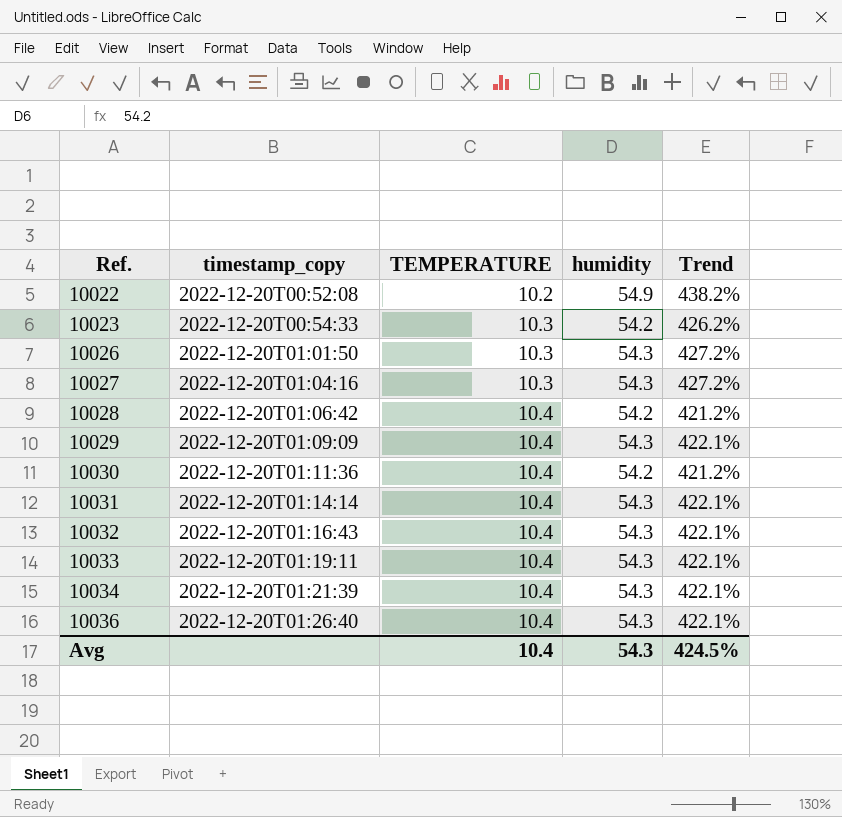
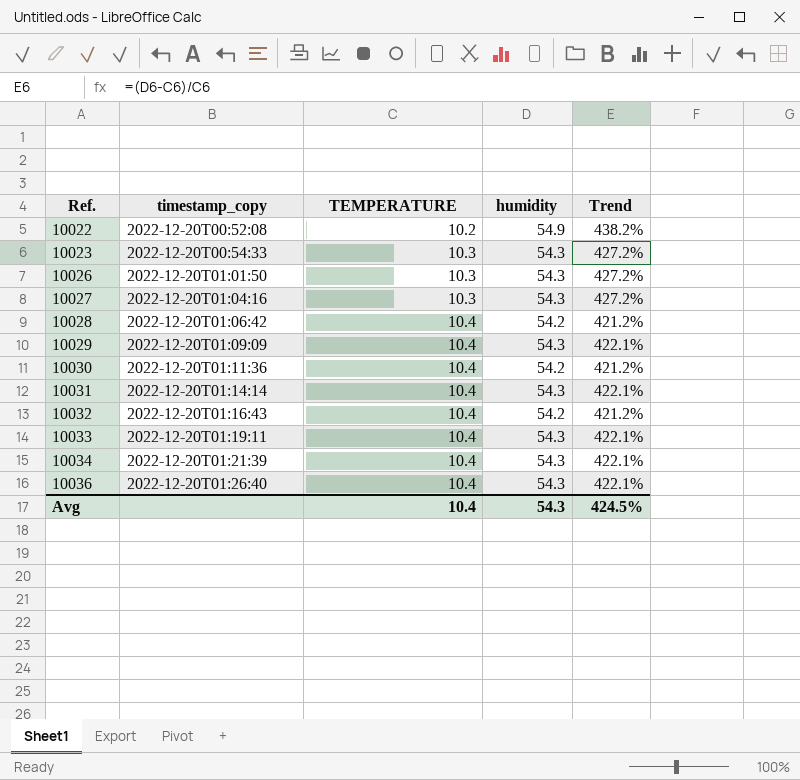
10023 | humidity: 54.2 -> 54.3
10023 | Trend: 426.2% -> 427.2%
10032 | humidity: 54.3 -> 54.2
10032 | Trend: 422.1% -> 421.2%

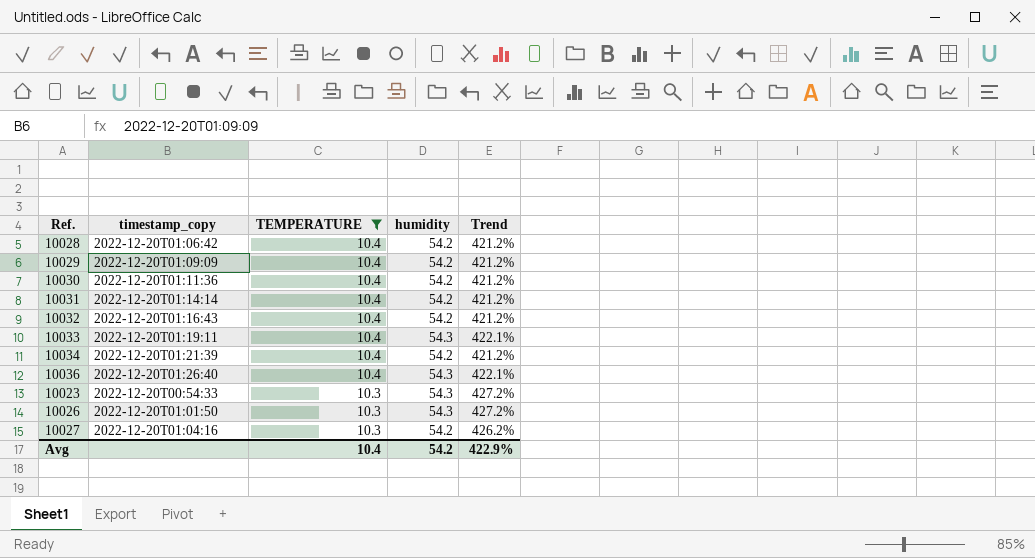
filter: none -> TEMPERATURE != 10.2
row order: Ref. ascending -> TEMPERATURE descending
10029 | humidity: 54.3 -> 54.2
10029 | Trend: 422.1% -> 421.2%
10031 | humidity: 54.3 -> 54.2
10031 | Trend: 422.1% -> 421.2%
10034 | humidity: 54.3 -> 54.2
10034 | Trend: 422.1% -> 421.2%
10027 | humidity: 54.3 -> 54.2
10027 | Trend: 427.2% -> 426.2%
Avg | humidity: 54.3 -> 54.2
Avg | Trend: 424.5% -> 422.9%

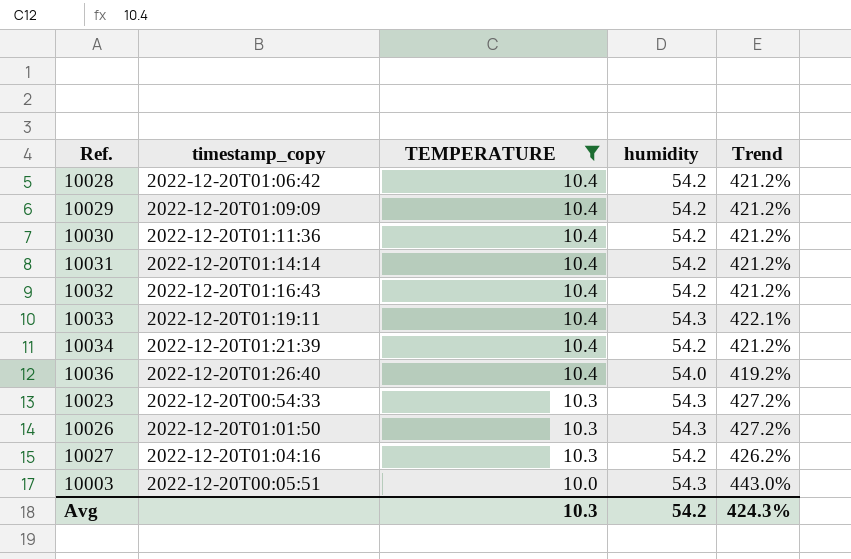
10036 | humidity: 54.3 -> 54.0
10036 | Trend: 422.1% -> 419.2%
row 10003: none -> 2022-12-20T00:05:51 | 10.0 | 54.3 | 443.0%
Avg | TEMPERATURE: 10.4 -> 10.3
Avg | Trend: 422.9% -> 424.3%

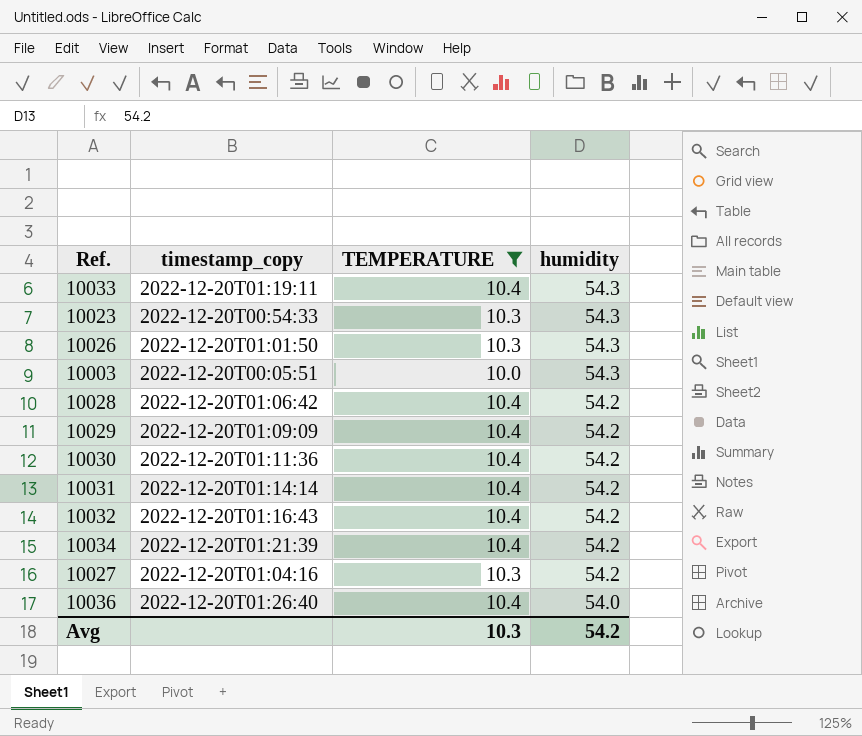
row order: TEMPERATURE descending -> humidity descending
column Trend | formula: ([humidity] - [TEMPERATURE]) / [TEMPERATURE] -> none

